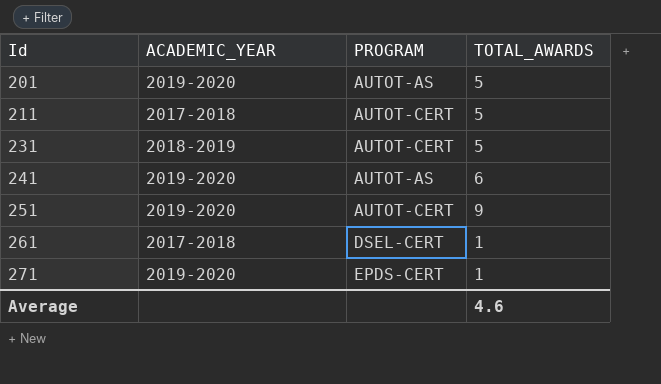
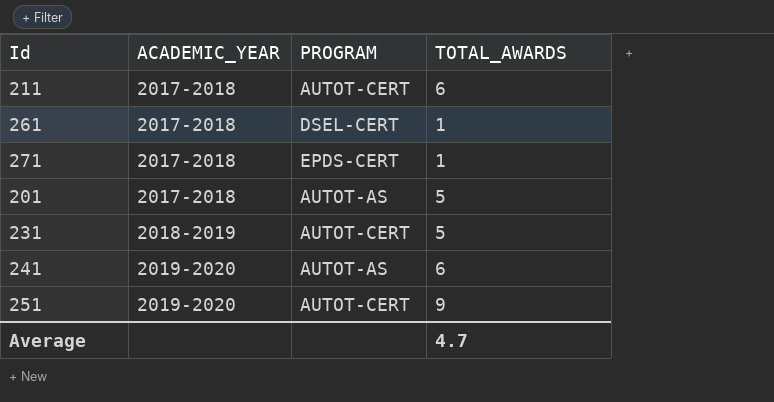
row order: Id ascending -> ACADEMIC_YEAR ascending
211 | TOTAL_AWARDS: 5 -> 6
271 | ACADEMIC_YEAR: 2019-2020 -> 2017-2018
201 | ACADEMIC_YEAR: 2019-2020 -> 2017-2018
Average | TOTAL_AWARDS: 4.6 -> 4.7

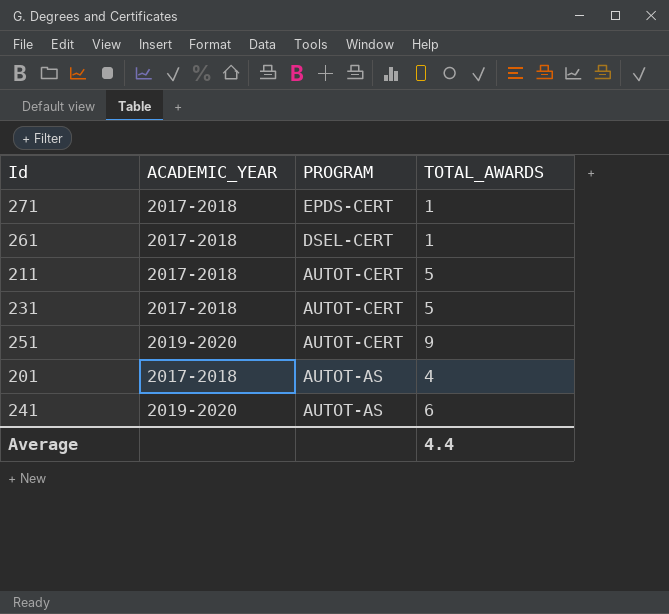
row order: ACADEMIC_YEAR ascending -> PROGRAM descending
211 | TOTAL_AWARDS: 6 -> 5
231 | ACADEMIC_YEAR: 2018-2019 -> 2017-2018
201 | TOTAL_AWARDS: 5 -> 4
Average | TOTAL_AWARDS: 4.7 -> 4.4

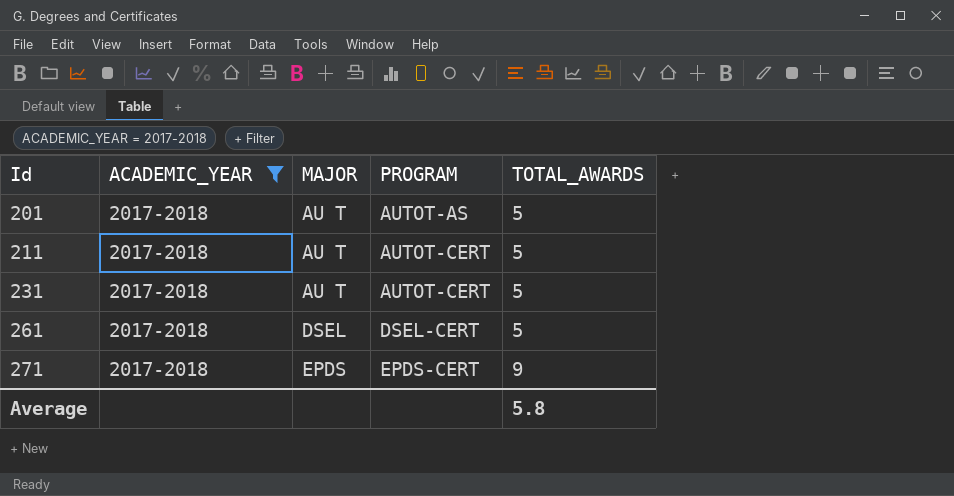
filter: none -> ACADEMIC_YEAR = 2017-2018
row order: PROGRAM descending -> Id ascending
column MAJOR | position: none -> 3
201 | TOTAL_AWARDS: 4 -> 5
261 | TOTAL_AWARDS: 1 -> 5
271 | TOTAL_AWARDS: 1 -> 9
Average | TOTAL_AWARDS: 4.4 -> 5.8

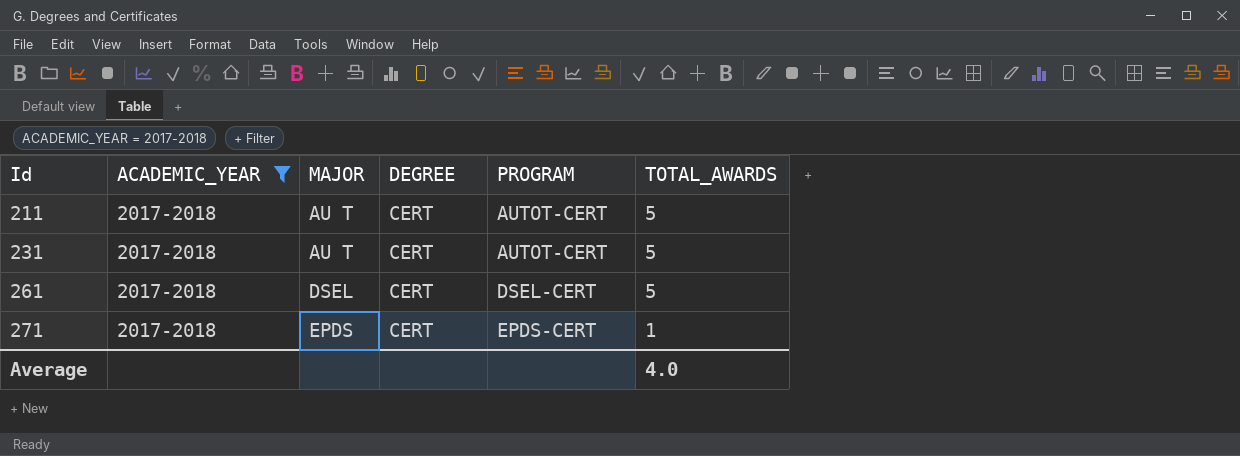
column DEGREE | position: none -> 4
row 201: 2017-2018 | AU T | AUTOT-AS | 5 -> none
271 | TOTAL_AWARDS: 9 -> 1
Average | TOTAL_AWARDS: 5.8 -> 4.0

